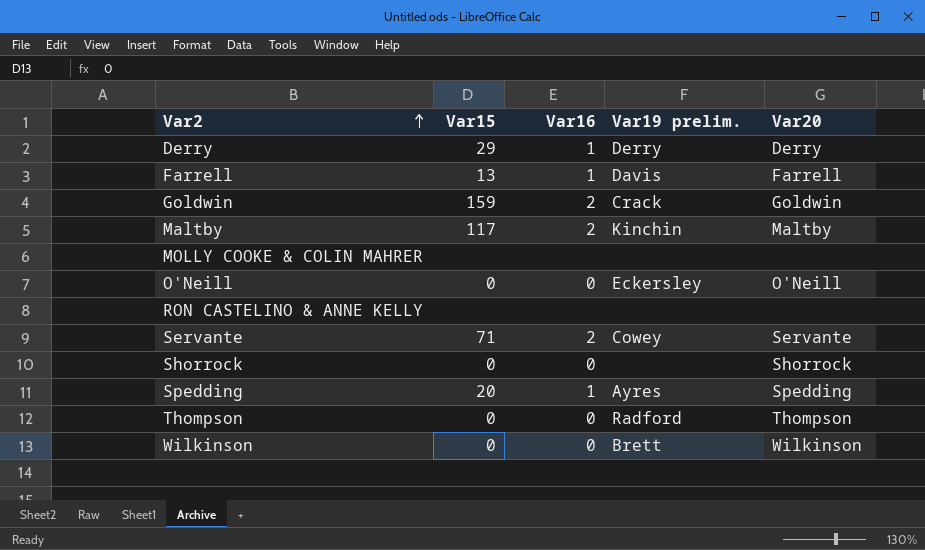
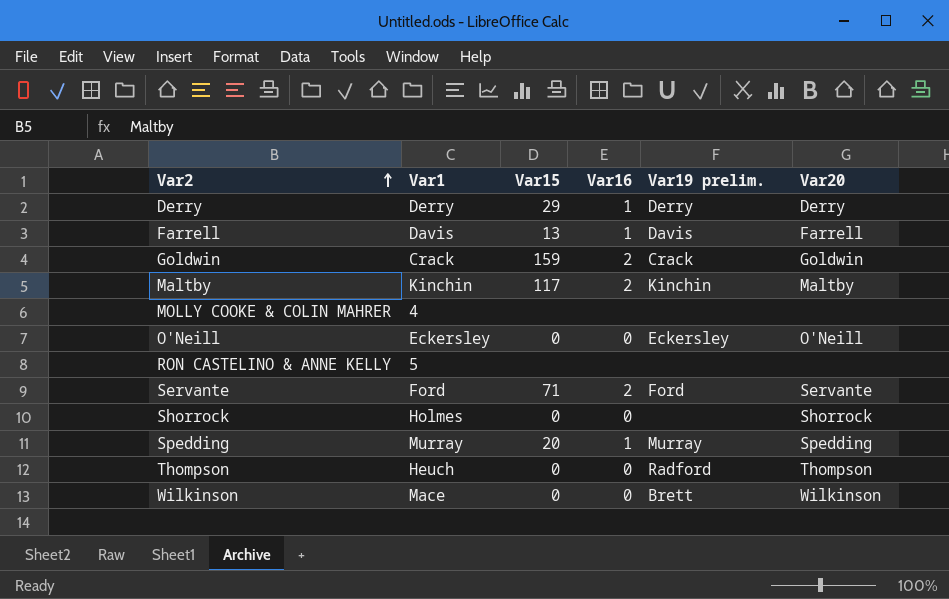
column Var1 | position: none -> 2
Servante | Var19 prelim.: Cowey -> Ford
Spedding | Var19 prelim.: Ayres -> Murray

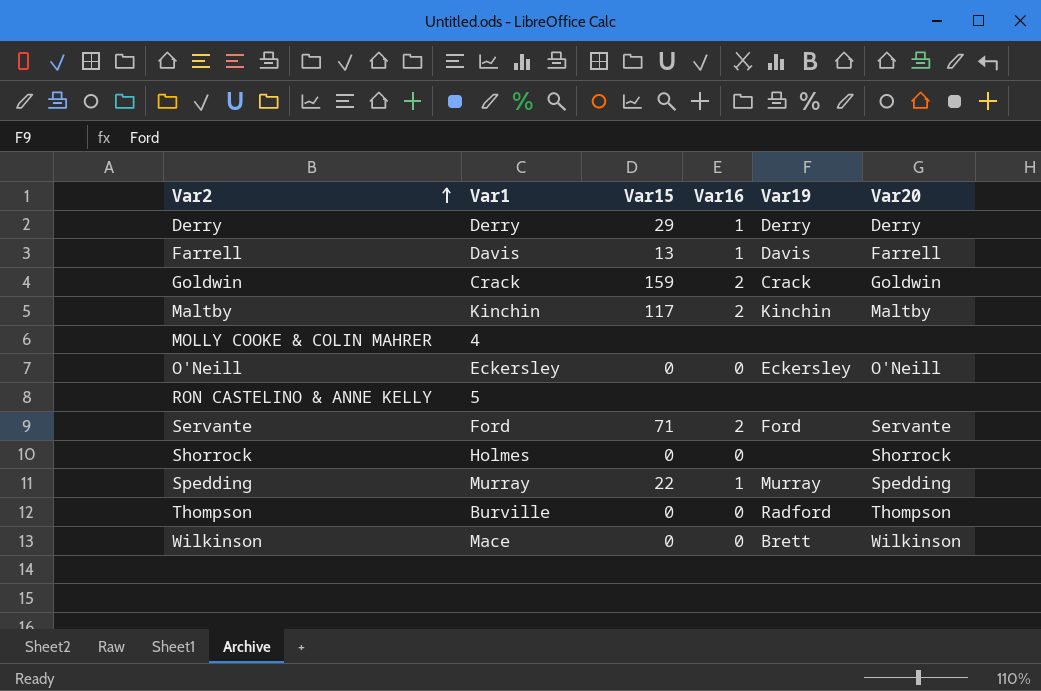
column name: Var19 prelim. -> Var19
Spedding | Var15: 20 -> 22
Thompson | Var1: Heuch -> Burville

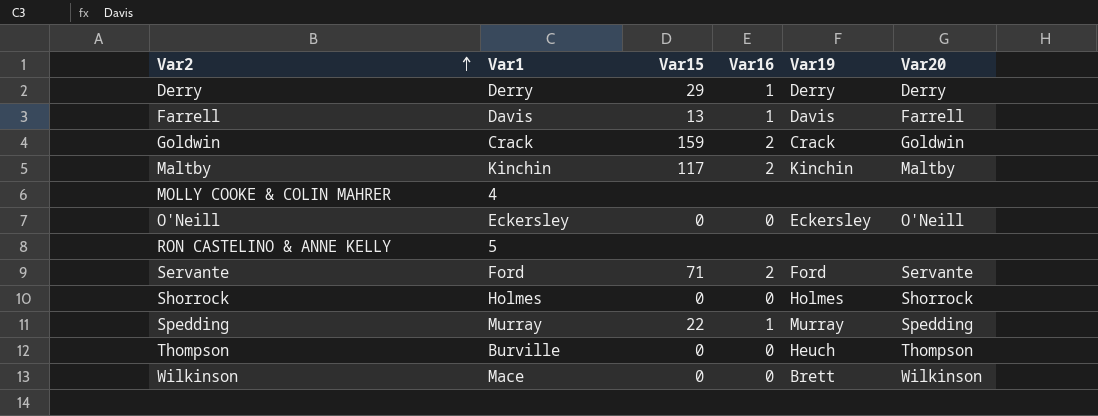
Shorrock | Var19: none -> Holmes
Thompson | Var19: Radford -> Heuch

